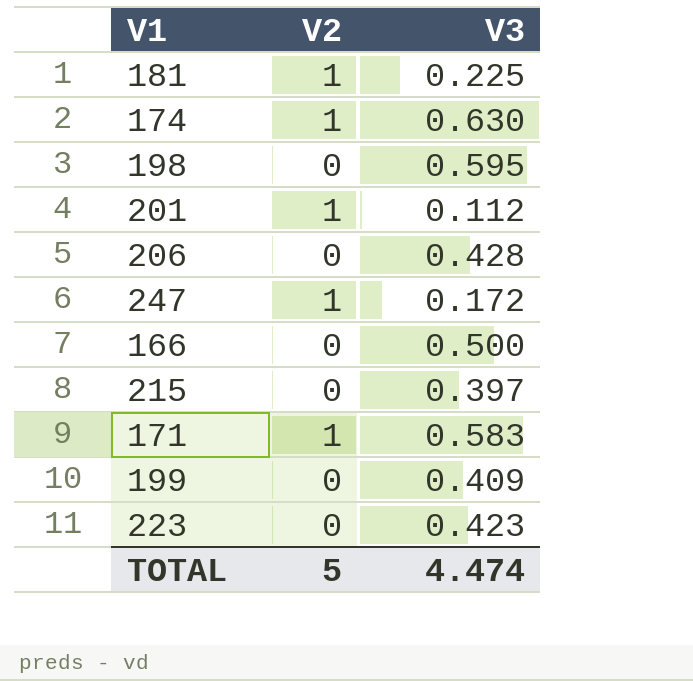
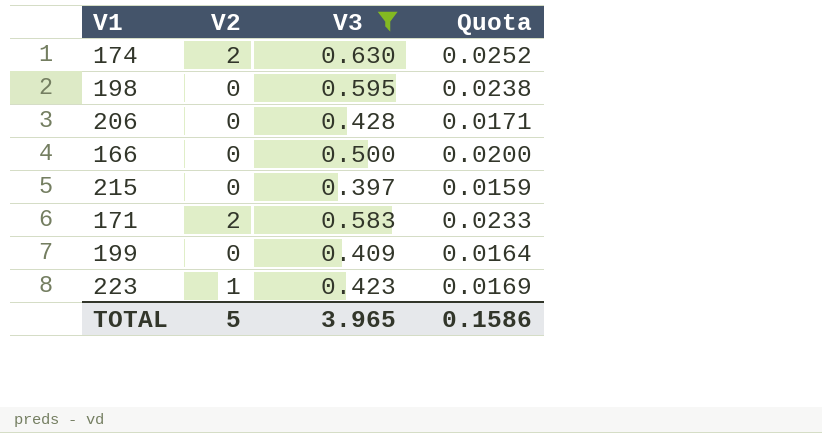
filter: none -> V3 >= 0.397
column Quota | formula: none -> [V3] * 0.04
174 | V2: 1 -> 2
171 | V2: 1 -> 2
223 | V2: 0 -> 1
TOTAL | V3: 4.474 -> 3.965

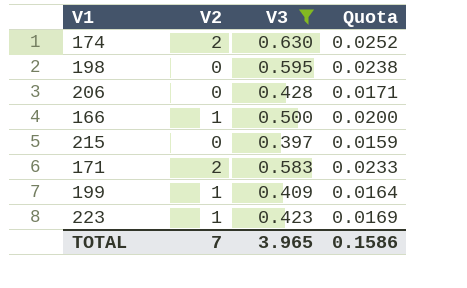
166 | V2: 0 -> 1
199 | V2: 0 -> 1
TOTAL | V2: 5 -> 7

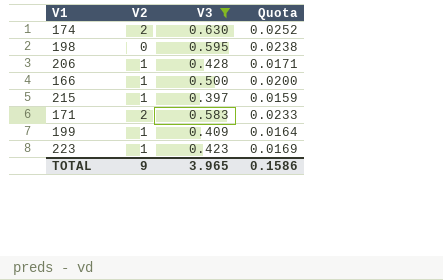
206 | V2: 0 -> 1
215 | V2: 0 -> 1
TOTAL | V2: 7 -> 9

